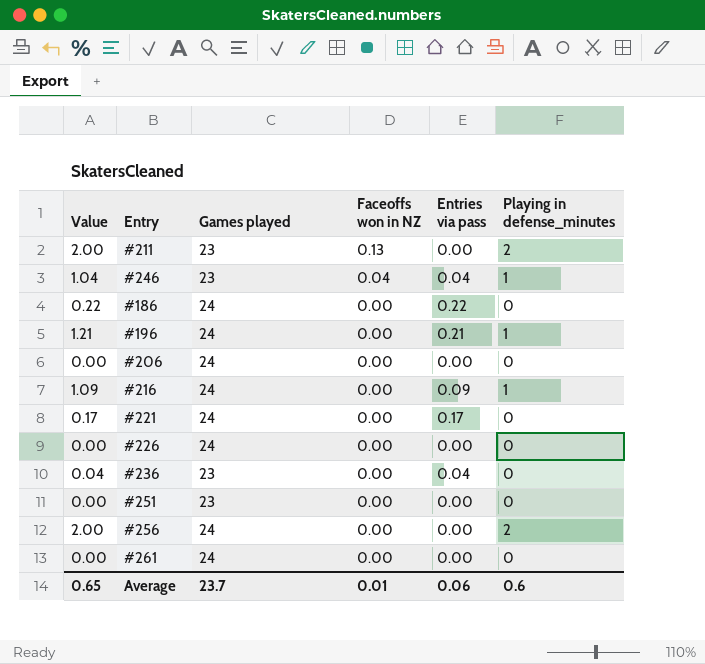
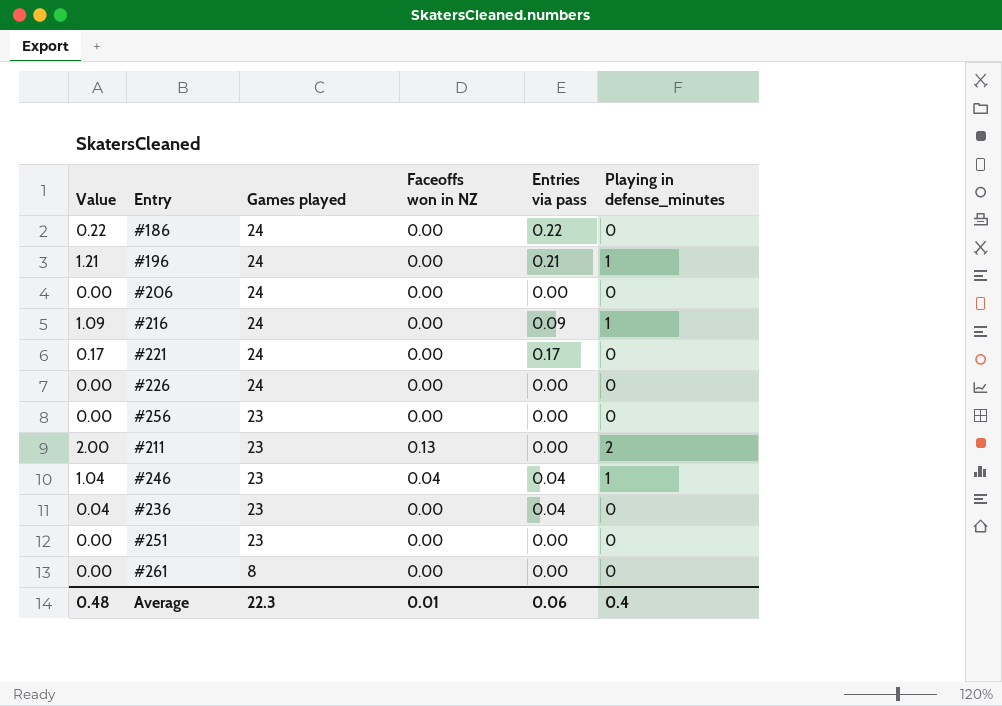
row order: Faceoffs won in NZ descending -> Games played descending
#256 | Value: 2.00 -> 0.00
#256 | Games played: 24 -> 23
#256 | Playing in defense_minutes: 2 -> 0
#261 | Games played: 24 -> 8
Average | Value: 0.65 -> 0.48
Average | Games played: 23.7 -> 22.3
Average | Playing in defense_minutes: 0.6 -> 0.4

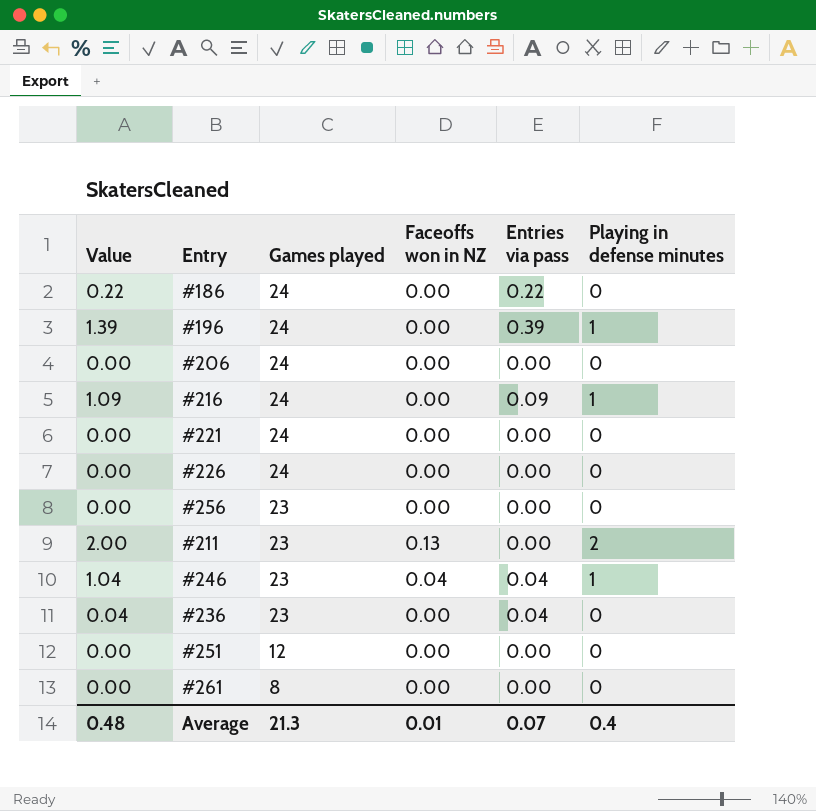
column name: Playing in defense_minutes -> Playing in defense minutes
#196 | Value: 1.21 -> 1.39
#196 | Entries via pass: 0.21 -> 0.39
#221 | Value: 0.17 -> 0.00
#221 | Entries via pass: 0.17 -> 0.00
#251 | Games played: 23 -> 12
Average | Games played: 22.3 -> 21.3
Average | Entries via pass: 0.06 -> 0.07

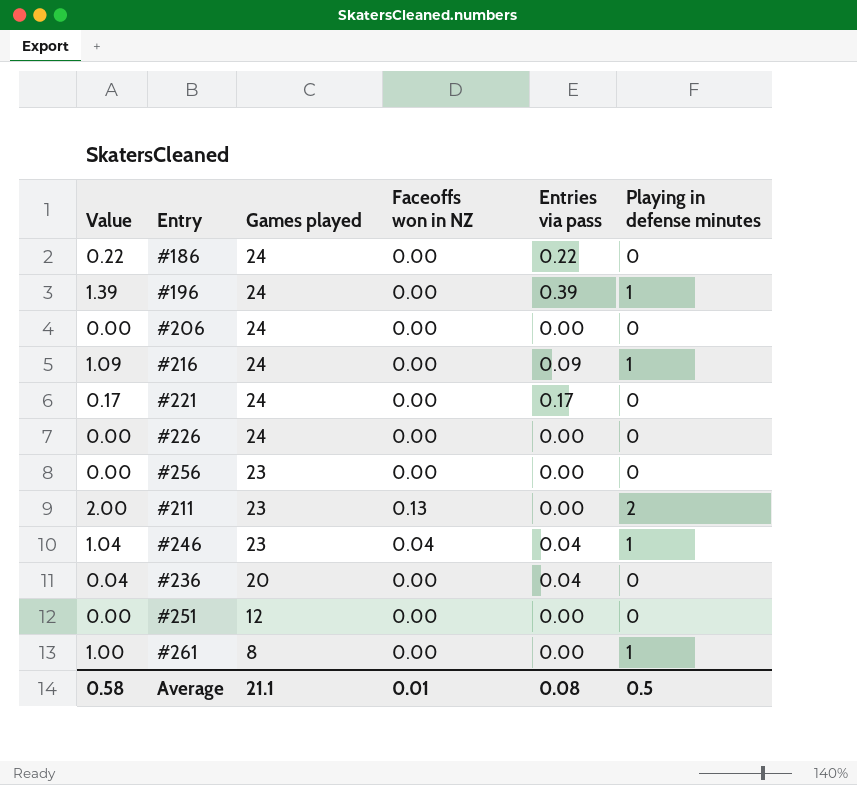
#221 | Value: 0.00 -> 0.17
#221 | Entries via pass: 0.00 -> 0.17
#236 | Games played: 23 -> 20
#261 | Value: 0.00 -> 1.00
#261 | Playing in defense minutes: 0 -> 1
Average | Value: 0.48 -> 0.58
Average | Games played: 21.3 -> 21.1
Average | Entries via pass: 0.07 -> 0.08
Average | Playing in defense minutes: 0.4 -> 0.5

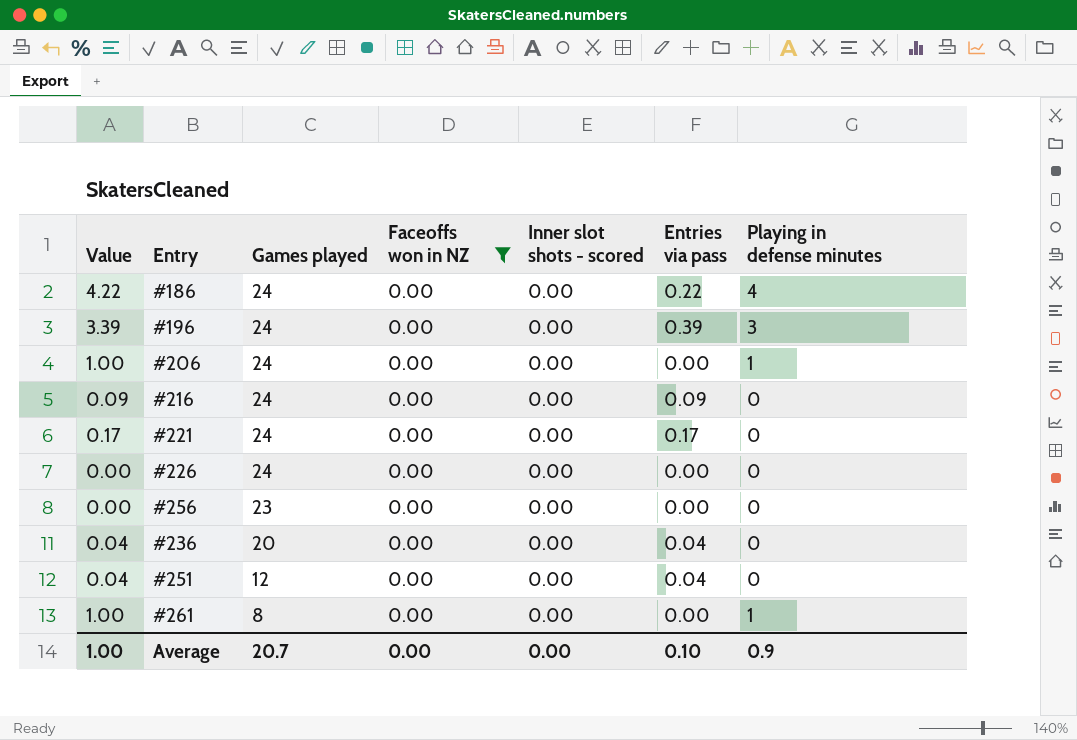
filter: none -> Faceoffs won in NZ = 0.00
column Inner slot shots - scored | position: none -> 5
#186 | Value: 0.22 -> 4.22
#186 | Playing in defense minutes: 0 -> 4
#196 | Value: 1.39 -> 3.39
#196 | Playing in defense minutes: 1 -> 3
#206 | Value: 0.00 -> 1.00
#206 | Playing in defense minutes: 0 -> 1
#216 | Value: 1.09 -> 0.09
#216 | Playing in defense minutes: 1 -> 0
#251 | Value: 0.00 -> 0.04
#251 | Entries via pass: 0.00 -> 0.04
Average | Value: 0.58 -> 1.00
Average | Games played: 21.1 -> 20.7
Average | Faceoffs won in NZ: 0.01 -> 0.00
Average | Entries via pass: 0.08 -> 0.10
Average | Playing in defense minutes: 0.5 -> 0.9

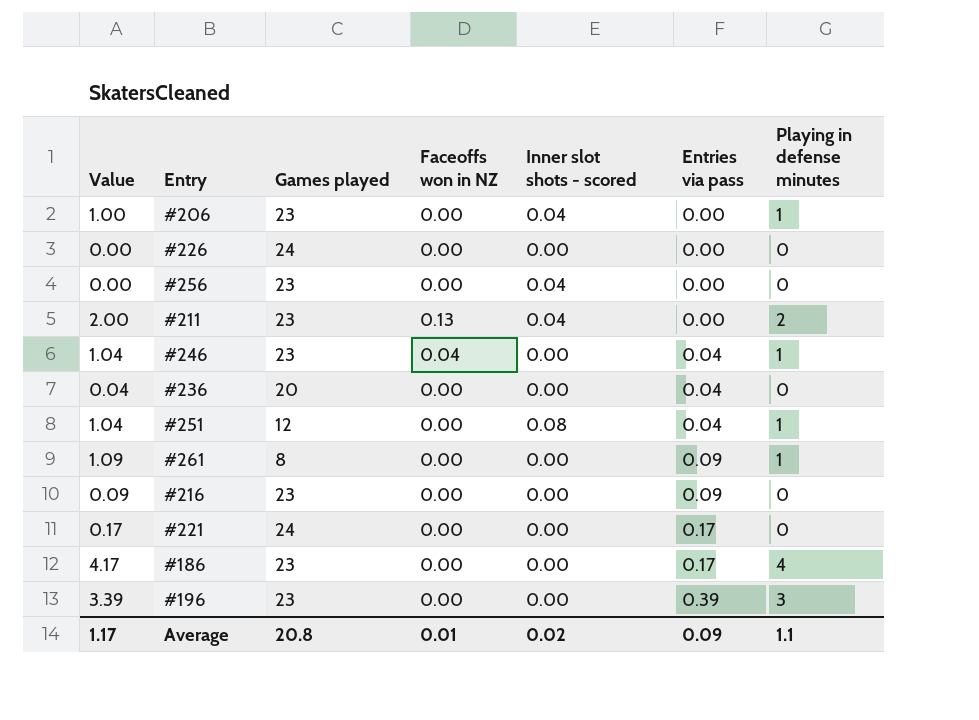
filter: Faceoffs won in NZ = 0.00 -> none
row order: Games played descending -> Entries via pass ascending
#206 | Games played: 24 -> 23
#206 | Inner slot shots - scored: 0.00 -> 0.04
#256 | Inner slot shots - scored: 0.00 -> 0.04
#251 | Value: 0.04 -> 1.04
#251 | Inner slot shots - scored: 0.00 -> 0.08
#251 | Playing in defense minutes: 0 -> 1
#261 | Value: 1.00 -> 1.09
#261 | Entries via pass: 0.00 -> 0.09
#216 | Games played: 24 -> 23
#186 | Value: 4.22 -> 4.17
#186 | Games played: 24 -> 23
#186 | Entries via pass: 0.22 -> 0.17
#196 | Games played: 24 -> 23
Average | Value: 1.00 -> 1.17
Average | Games played: 20.7 -> 20.8
Average | Faceoffs won in NZ: 0.00 -> 0.01
Average | Inner slot shots - scored: 0.00 -> 0.02
Average | Entries via pass: 0.10 -> 0.09
Average | Playing in defense minutes: 0.9 -> 1.1

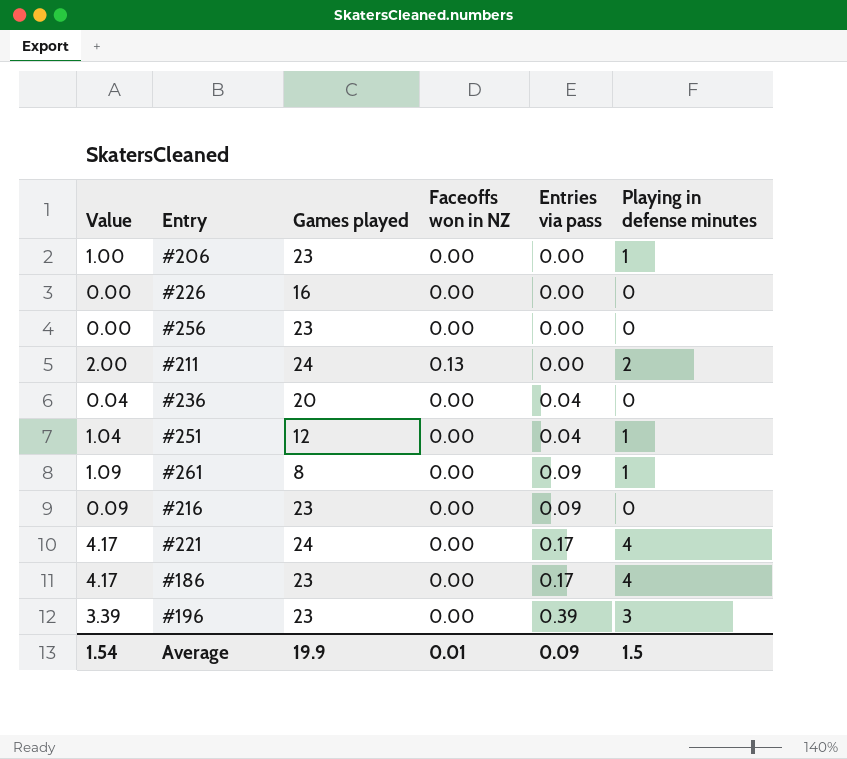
column Inner slot shots - scored | position: 5 -> none
row #246: 1.04 | 23 | 0.04 | 0.00 | 0.04 | 1 -> none
#226 | Games played: 24 -> 16
#211 | Games played: 23 -> 24
#221 | Value: 0.17 -> 4.17
#221 | Playing in defense minutes: 0 -> 4
Average | Value: 1.17 -> 1.54
Average | Games played: 20.8 -> 19.9
Average | Playing in defense minutes: 1.1 -> 1.5

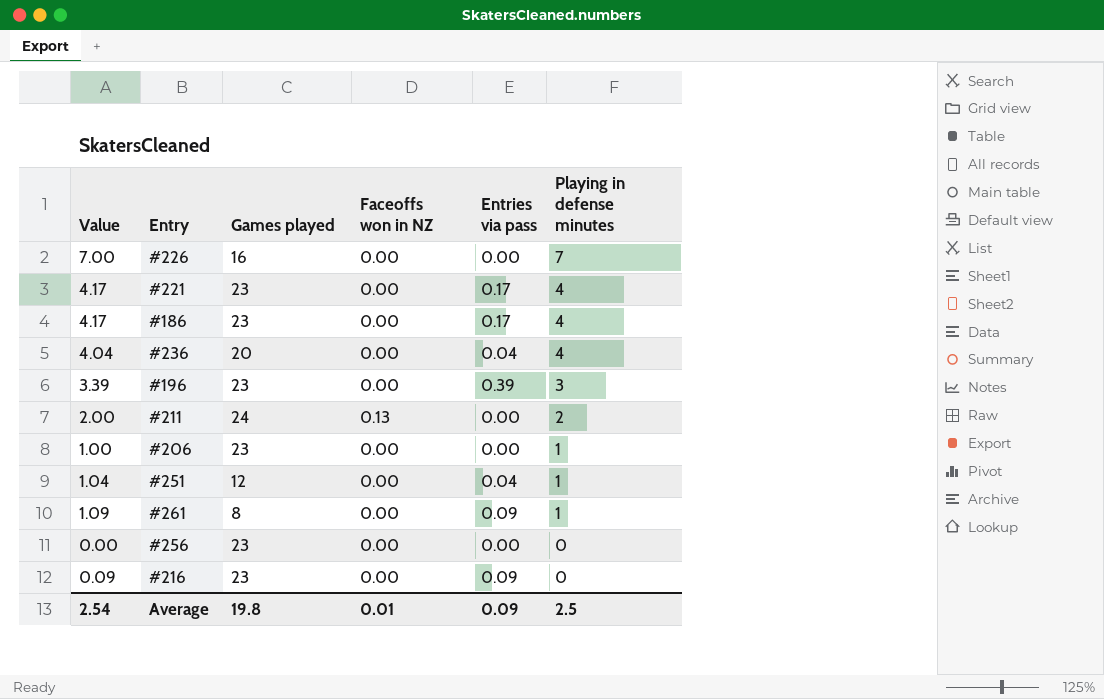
row order: Entries via pass ascending -> Playing in defense minutes descending
#226 | Value: 0.00 -> 7.00
#226 | Playing in defense minutes: 0 -> 7
#221 | Games played: 24 -> 23
#236 | Value: 0.04 -> 4.04
#236 | Playing in defense minutes: 0 -> 4
Average | Value: 1.54 -> 2.54
Average | Games played: 19.9 -> 19.8
Average | Playing in defense minutes: 1.5 -> 2.5

